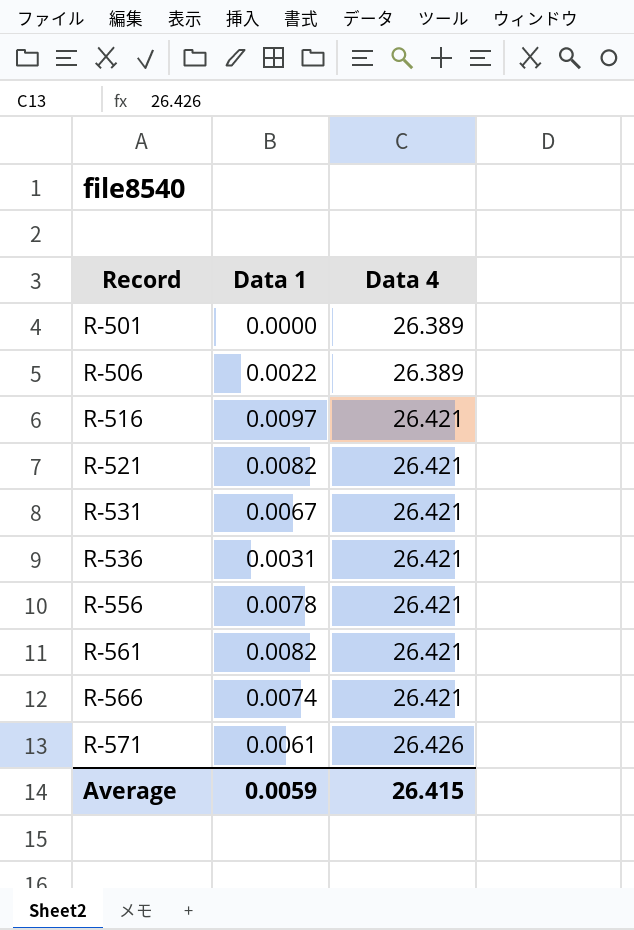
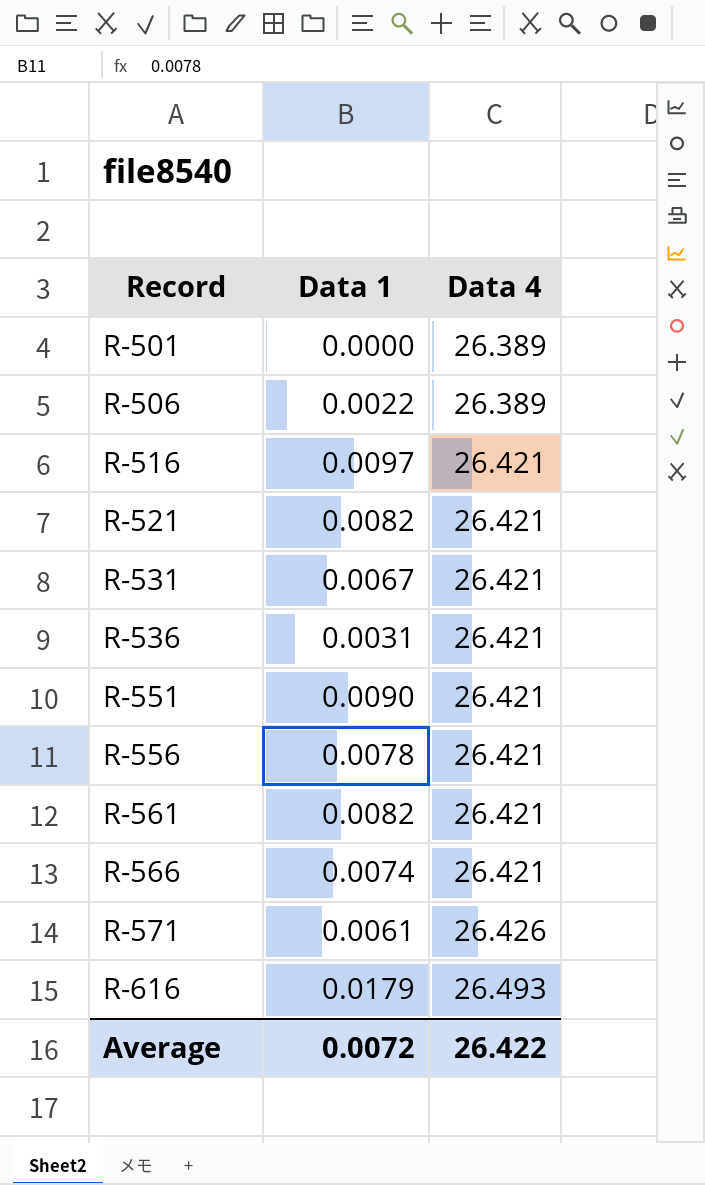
row R-551: none -> 0.0090 | 26.421
row R-616: none -> 0.0179 | 26.493
Average | Data 1: 0.0059 -> 0.0072
Average | Data 4: 26.415 -> 26.422

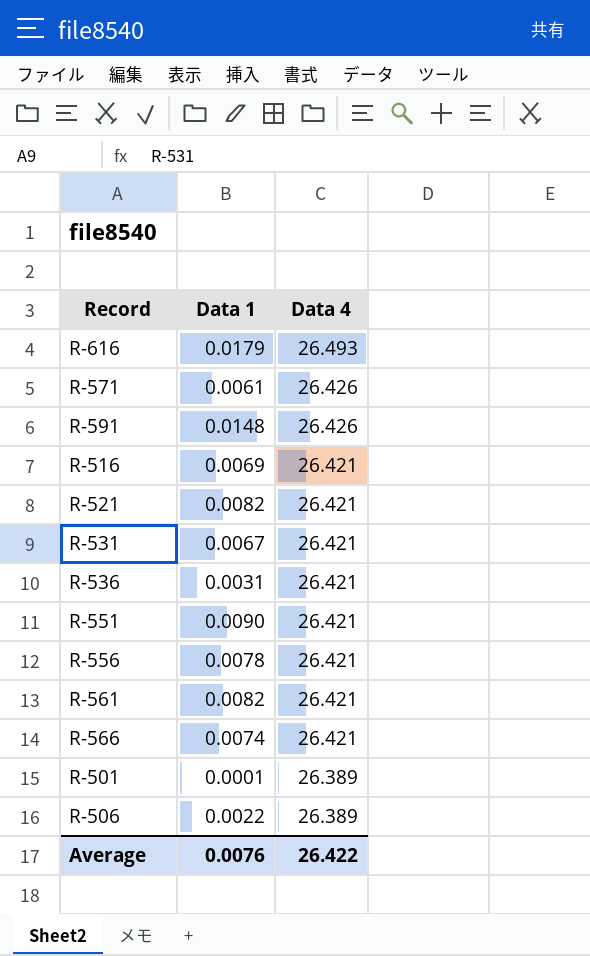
row order: Record ascending -> Data 4 descending
row R-591: none -> 0.0148 | 26.426
R-516 | Data 1: 0.0097 -> 0.0069
R-501 | Data 1: 0.0000 -> 0.0001
Average | Data 1: 0.0072 -> 0.0076

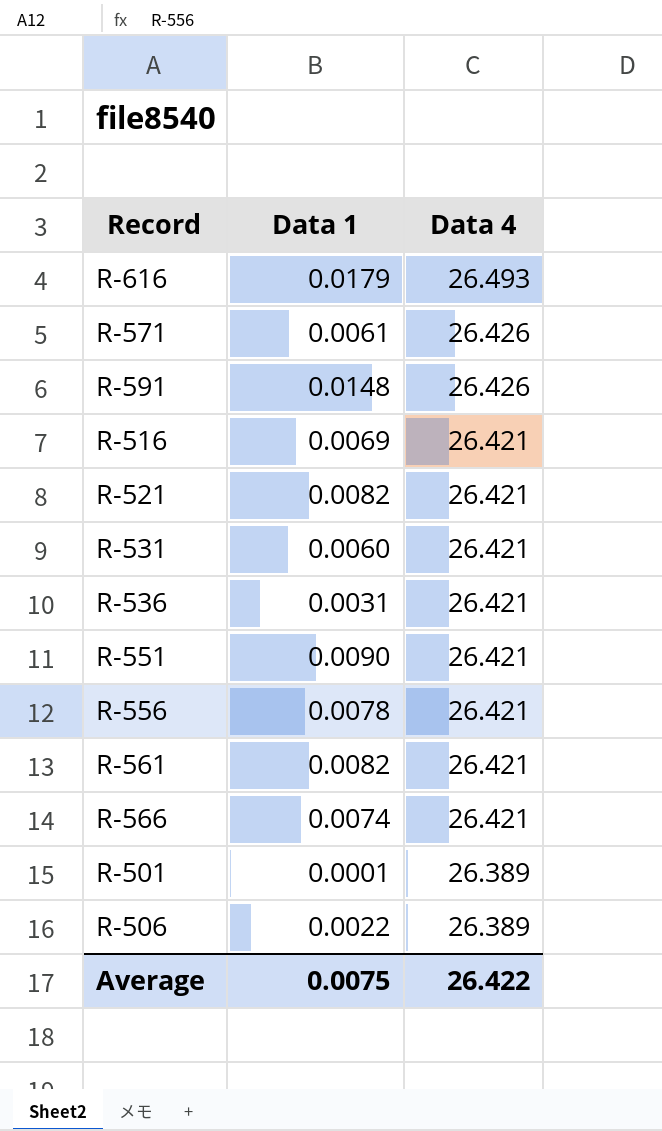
R-531 | Data 1: 0.0067 -> 0.0060
Average | Data 1: 0.0076 -> 0.0075

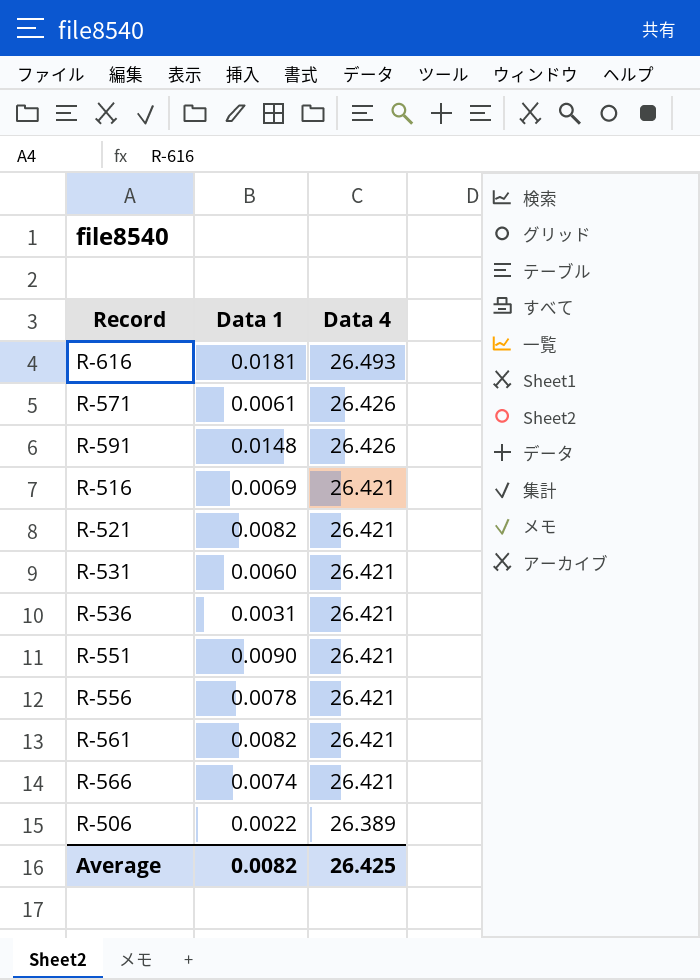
row R-501: 0.0001 | 26.389 -> none
R-616 | Data 1: 0.0179 -> 0.0181
Average | Data 1: 0.0075 -> 0.0082
Average | Data 4: 26.422 -> 26.425

